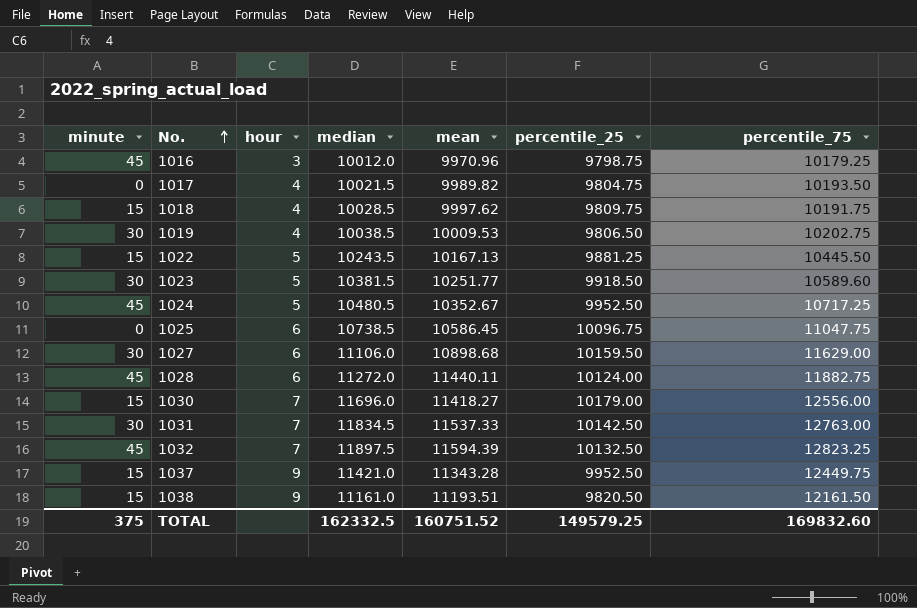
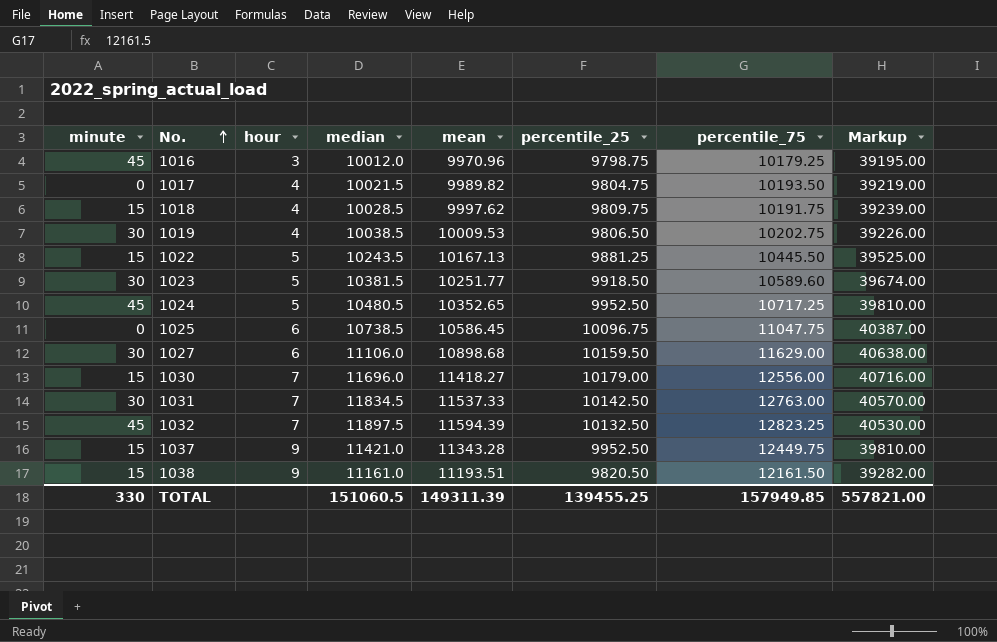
column Markup | formula: none -> [percentile_25] * 4
row 1028: 45 | 6 | 11272.0 | 11440.11 | 10124.00 | 11882.75 -> none
1024 | mean: 10352.67 -> 10352.65
TOTAL | minute: 375 -> 330
TOTAL | median: 162332.5 -> 151060.5
TOTAL | mean: 160751.52 -> 149311.39
TOTAL | percentile_25: 149579.25 -> 139455.25
TOTAL | percentile_75: 169832.60 -> 157949.85

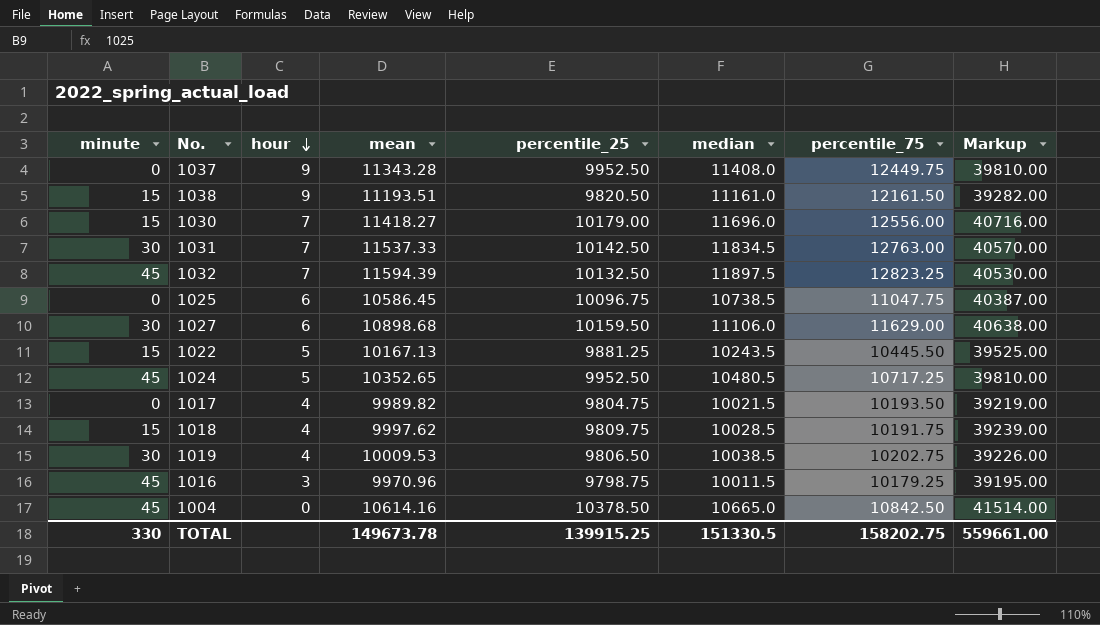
row order: No. ascending -> hour descending
column median | position: 4 -> 6
row 1023: 30 | 5 | 10381.5 | 10251.77 | 9918.50 | 10589.60 | 39674.00 -> none
1037 | minute: 15 -> 0
1037 | median: 11421.0 -> 11408.0
1016 | median: 10012.0 -> 10011.5
row 1004: none -> 45 | 0 | 10614.16 | 10378.50 | 10665.0 | 10842.50 | 41514.00
TOTAL | mean: 149311.39 -> 149673.78
TOTAL | percentile_25: 139455.25 -> 139915.25
TOTAL | median: 151060.5 -> 151330.5
TOTAL | percentile_75: 157949.85 -> 158202.75
TOTAL | Markup: 557821.00 -> 559661.00

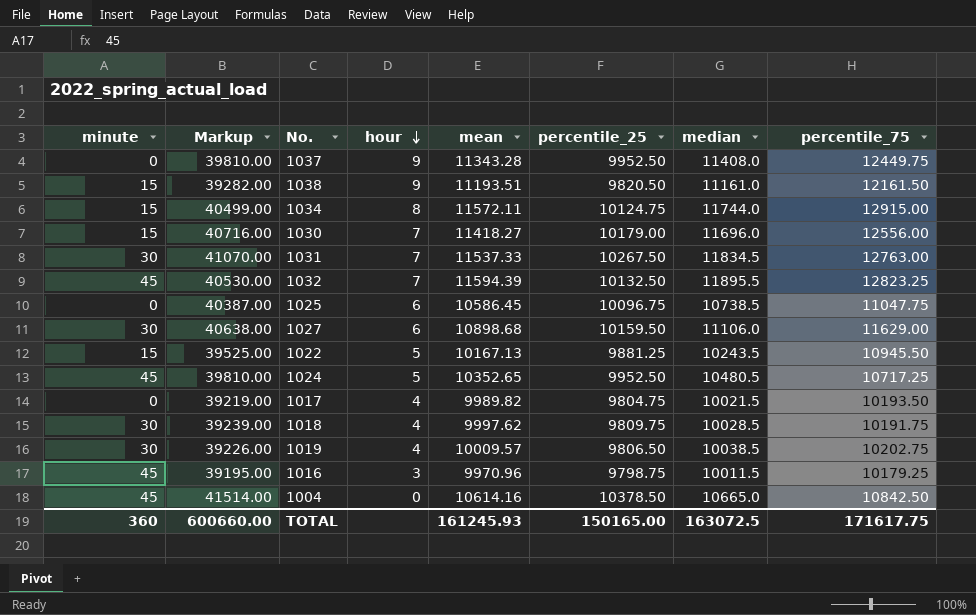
column Markup | position: 8 -> 2
row 1034: none -> 15 | 40499.00 | 8 | 11572.11 | 10124.75 | 11744.0 | 12915.00
1031 | Markup: 40570.00 -> 41070.00
1031 | percentile_25: 10142.50 -> 10267.50
1032 | median: 11897.5 -> 11895.5
1022 | percentile_75: 10445.50 -> 10945.50
1018 | minute: 15 -> 30
1019 | mean: 10009.53 -> 10009.57
TOTAL | minute: 330 -> 360
TOTAL | Markup: 559661.00 -> 600660.00
TOTAL | mean: 149673.78 -> 161245.93
TOTAL | percentile_25: 139915.25 -> 150165.00
TOTAL | median: 151330.5 -> 163072.5
TOTAL | percentile_75: 158202.75 -> 171617.75

